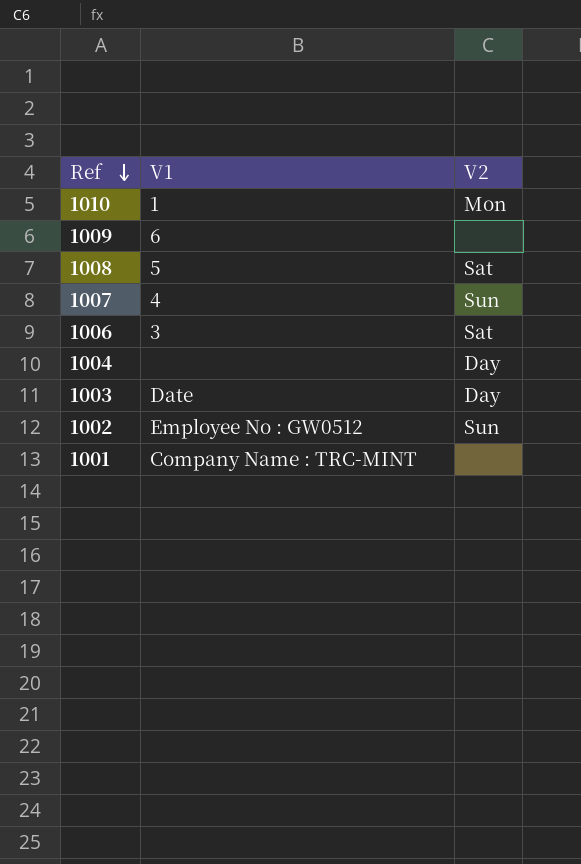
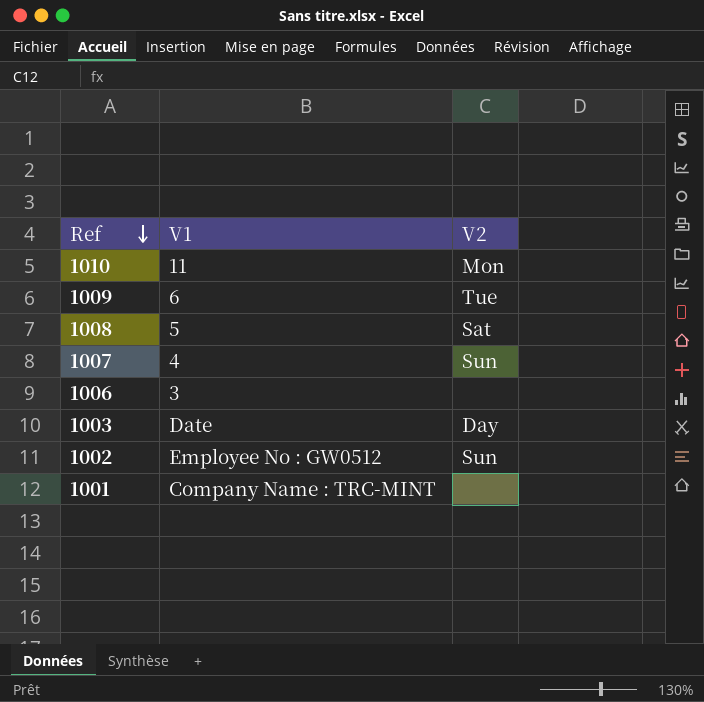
row 1004: none | Day -> none
1010 | V1: 1 -> 11
1009 | V2: none -> Tue
1006 | V2: Sat -> none

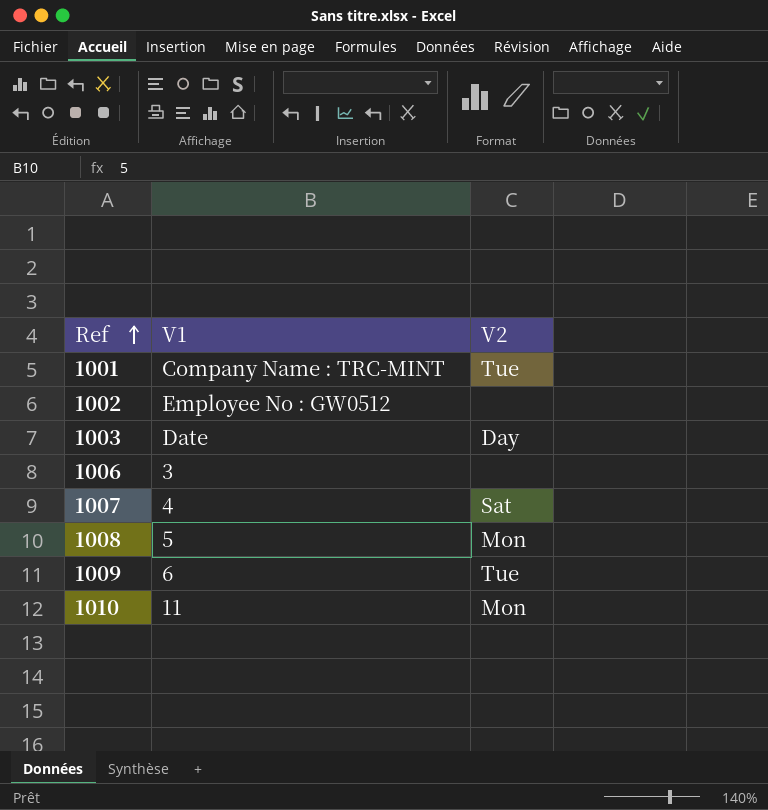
row order: Ref descending -> Ref ascending
1001 | V2: none -> Tue
1002 | V2: Sun -> none
1007 | V2: Sun -> Sat
1008 | V2: Sat -> Mon

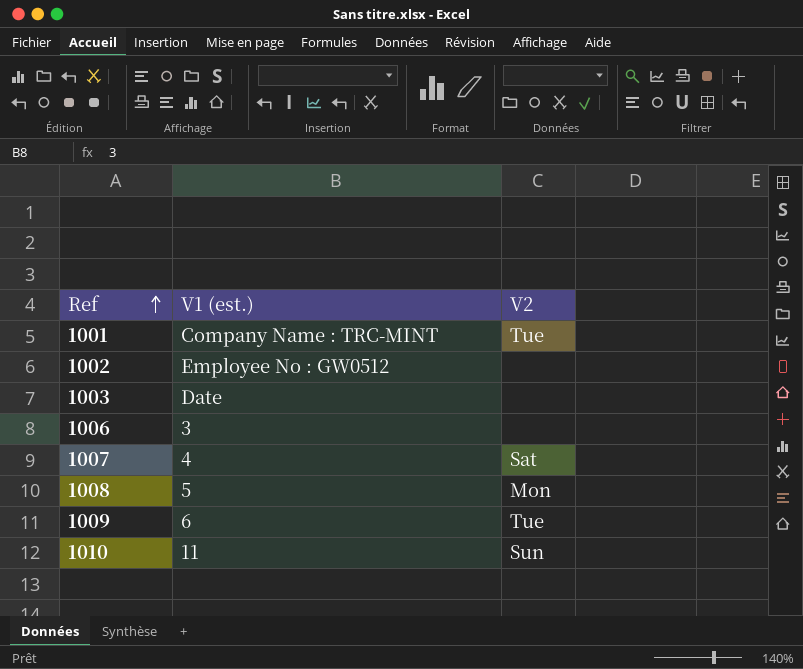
column name: V1 -> V1 (est.)
1003 | V2: Day -> none
1010 | V2: Mon -> Sun

